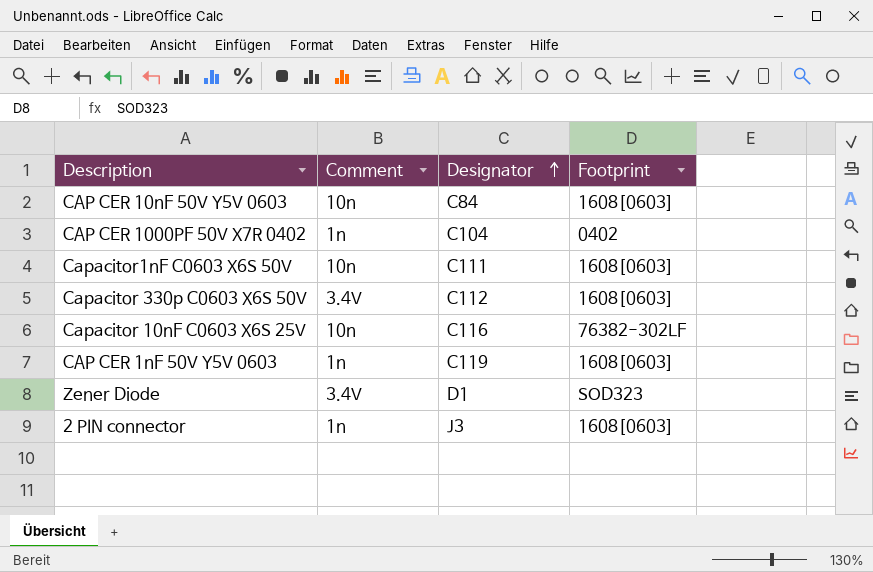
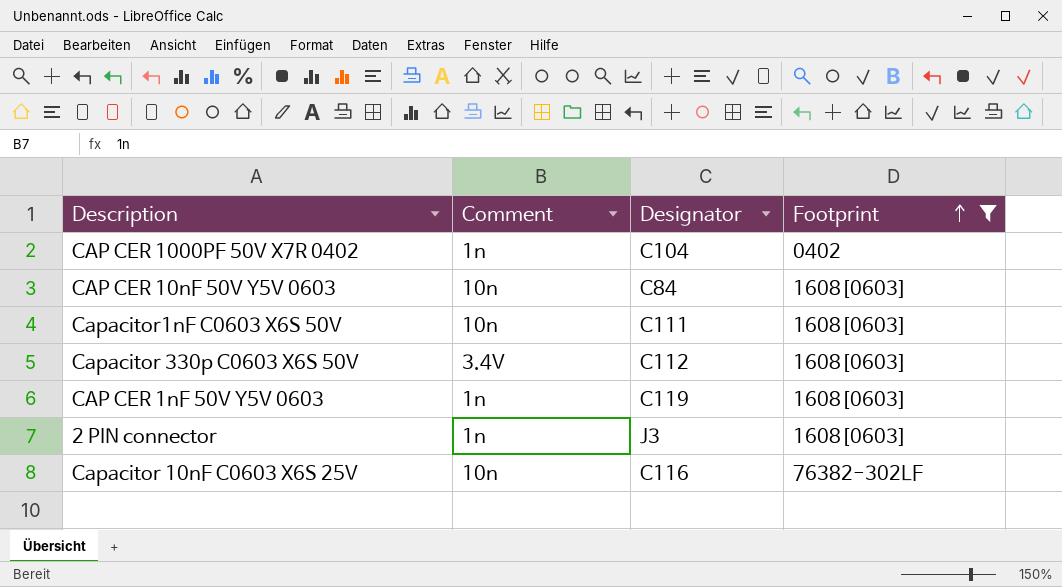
filter: none -> Footprint != SOD323
row order: Designator ascending -> Footprint ascending

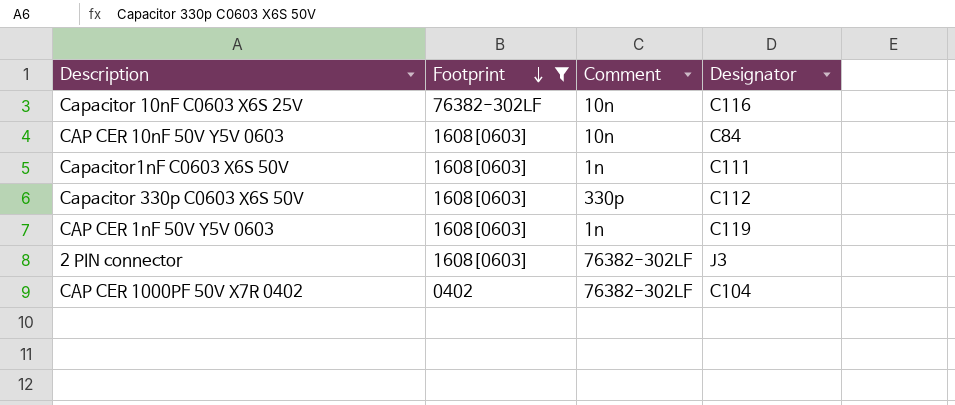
row order: Footprint ascending -> Footprint descending
column Footprint | position: 4 -> 2
Capacitor1nF C0603 X6S 50V | Comment: 10n -> 1n
Capacitor 330p C0603 X6S 50V | Comment: 3.4V -> 330p
2 PIN connector | Comment: 1n -> 76382-302LF
CAP CER 1000PF 50V X7R 0402 | Comment: 1n -> 76382-302LF

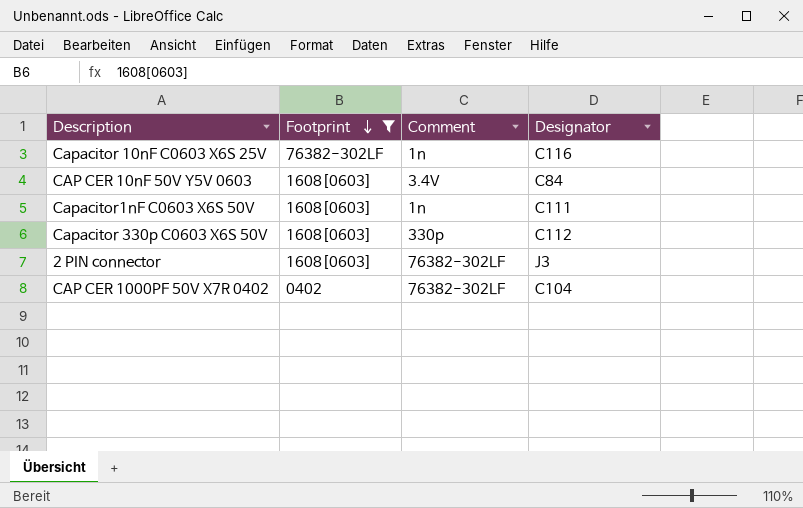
row CAP CER 1nF 50V Y5V 0603: 1608[0603] | 1n | C119 -> none
Capacitor 10nF C0603 X6S 25V | Comment: 10n -> 1n
CAP CER 10nF 50V Y5V 0603 | Comment: 10n -> 3.4V

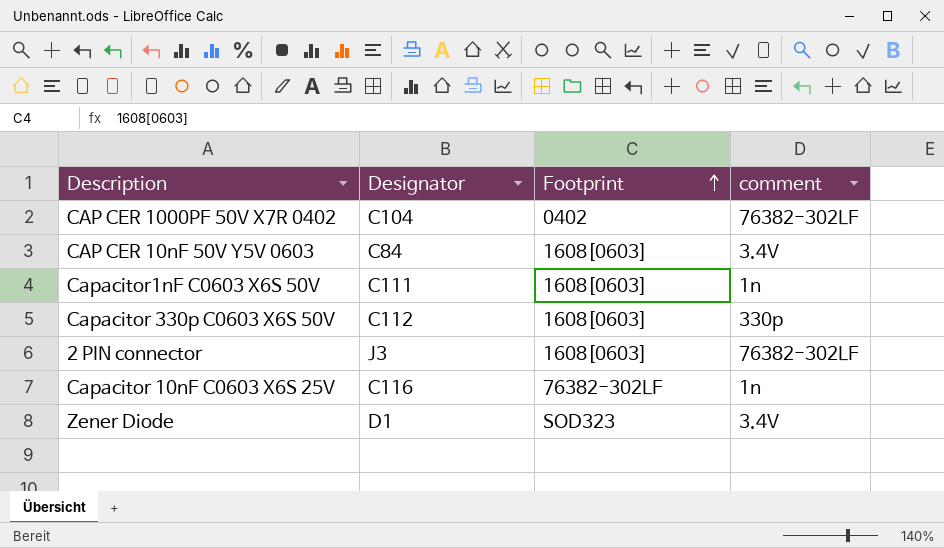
filter: Footprint != SOD323 -> none
row order: Footprint descending -> Footprint ascending
column Designator | position: 4 -> 2
column name: Comment -> comment

